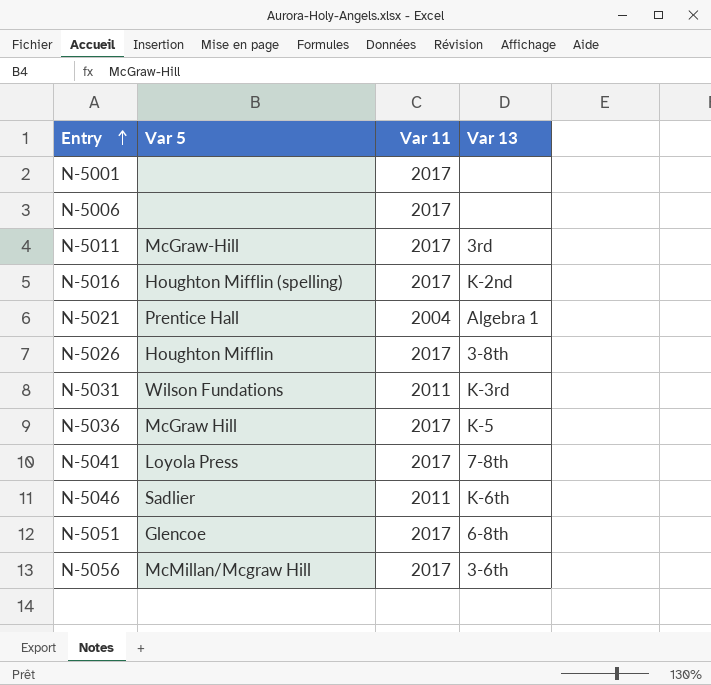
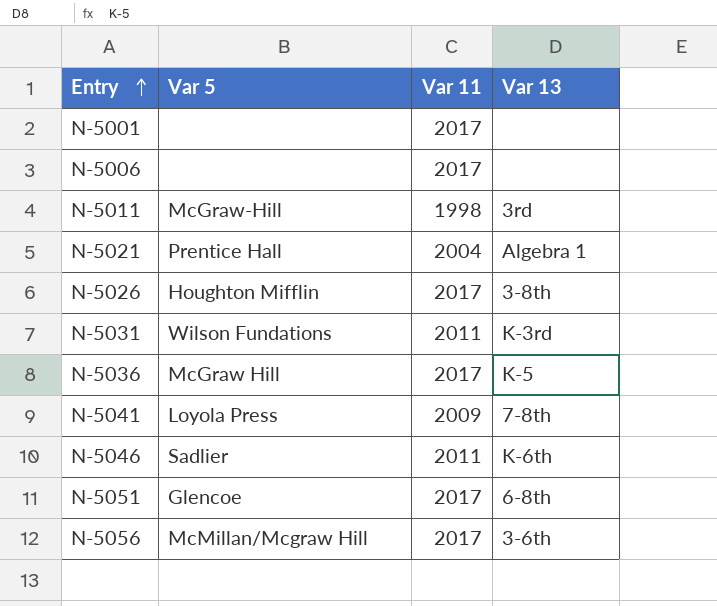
row N-5016: Houghton Mifflin (spelling) | 2017 | K-2nd -> none
N-5011 | Var 11: 2017 -> 1998
N-5041 | Var 11: 2017 -> 2009

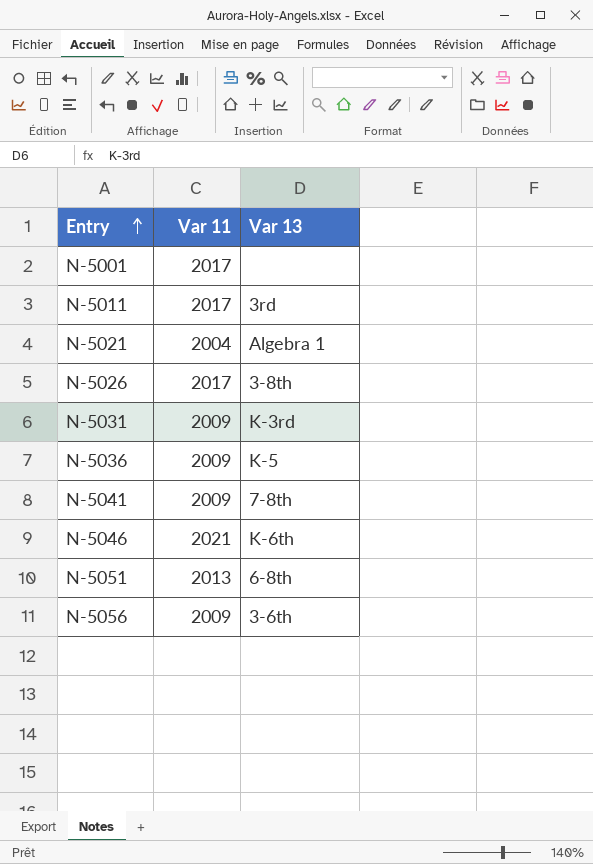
column Var 5 | position: 2 -> none
row N-5006: none | 2017 | none -> none
N-5011 | Var 11: 1998 -> 2017
N-5031 | Var 11: 2011 -> 2009
N-5036 | Var 11: 2017 -> 2009
N-5046 | Var 11: 2011 -> 2021
N-5051 | Var 11: 2017 -> 2013
N-5056 | Var 11: 2017 -> 2009

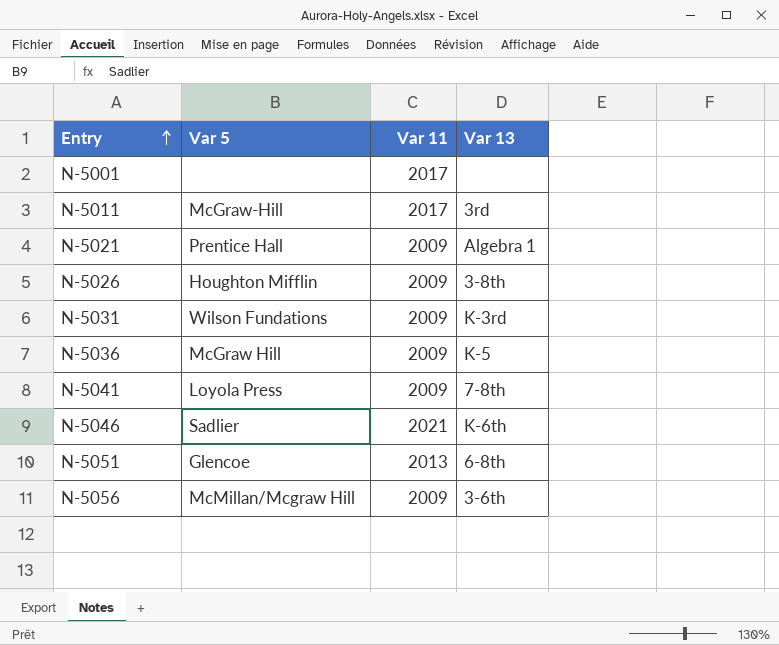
column Var 5 | position: none -> 2
N-5021 | Var 11: 2004 -> 2009
N-5026 | Var 11: 2017 -> 2009

